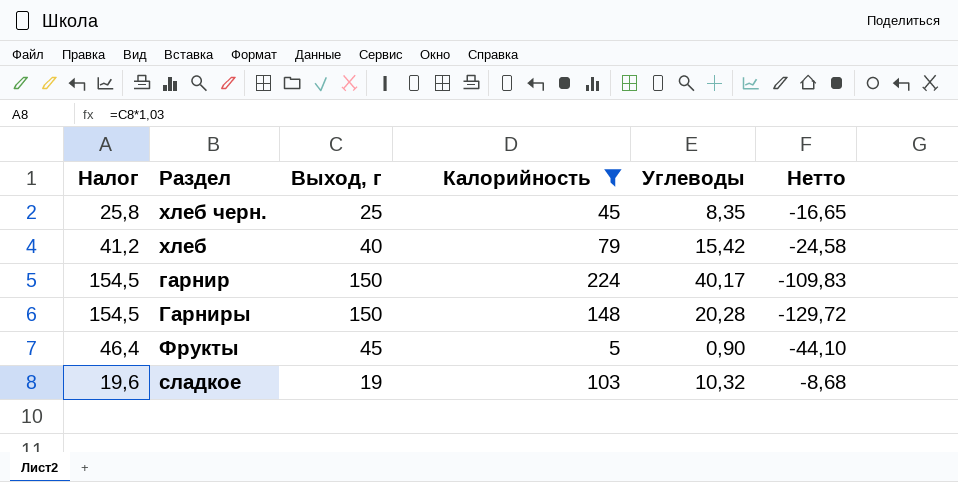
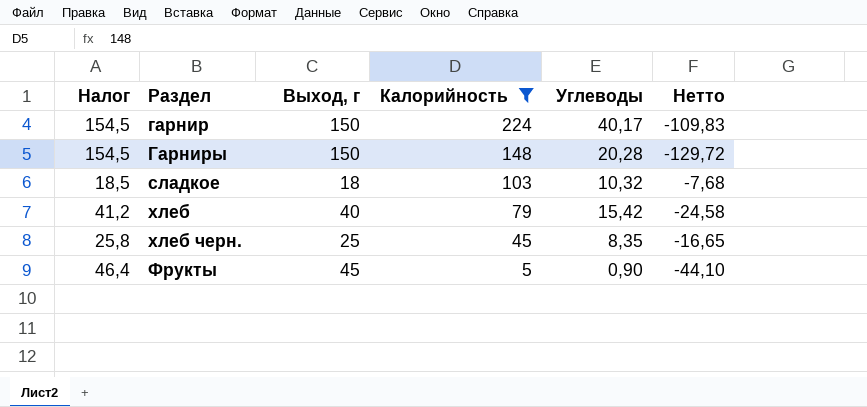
row order: none -> Калорийность descending
сладкое | Налог: 19,6 -> 18,5
сладкое | Выход, г: 19 -> 18
сладкое | Нетто: -8,68 -> -7,68

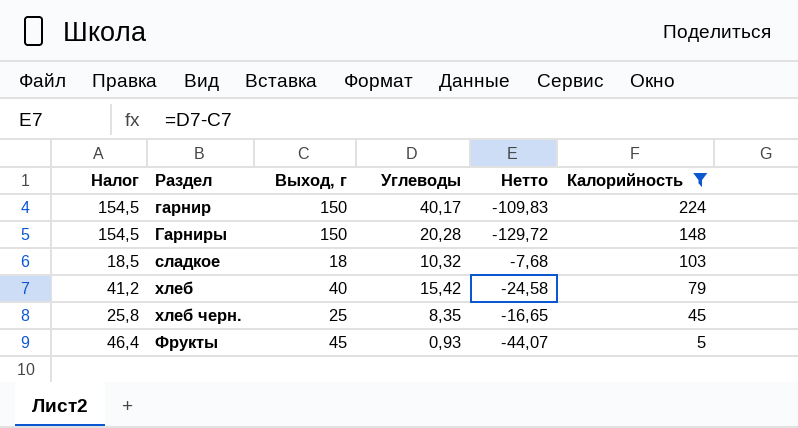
column Калорийность | position: 4 -> 6
Фрукты | Углеводы: 0,90 -> 0,93
Фрукты | Нетто: -44,10 -> -44,07

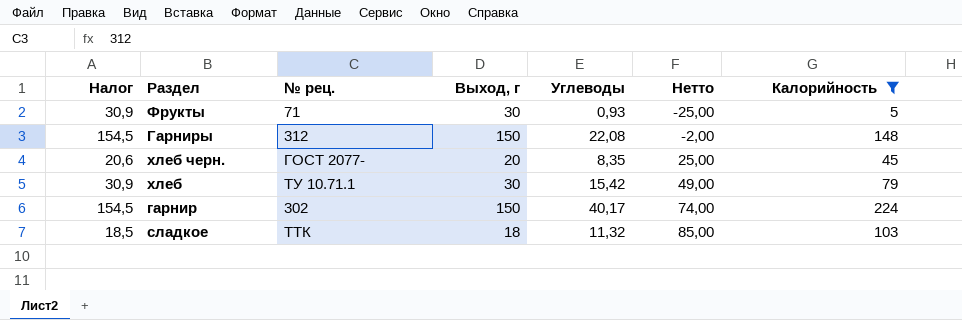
row order: Калорийность descending -> Нетто ascending
column № рец. | position: none -> 3
column Нетто | formula: [Углеводы] - [Выход, г] -> [Калорийность] - [Выход, г]
Фрукты | Налог: 46,4 -> 30,9
Фрукты | Выход, г: 45 -> 30
Гарниры | Углеводы: 20,28 -> 22,08
хлеб черн. | Налог: 25,8 -> 20,6
хлеб черн. | Выход, г: 25 -> 20
хлеб | Налог: 41,2 -> 30,9
хлеб | Выход, г: 40 -> 30
сладкое | Углеводы: 10,32 -> 11,32

